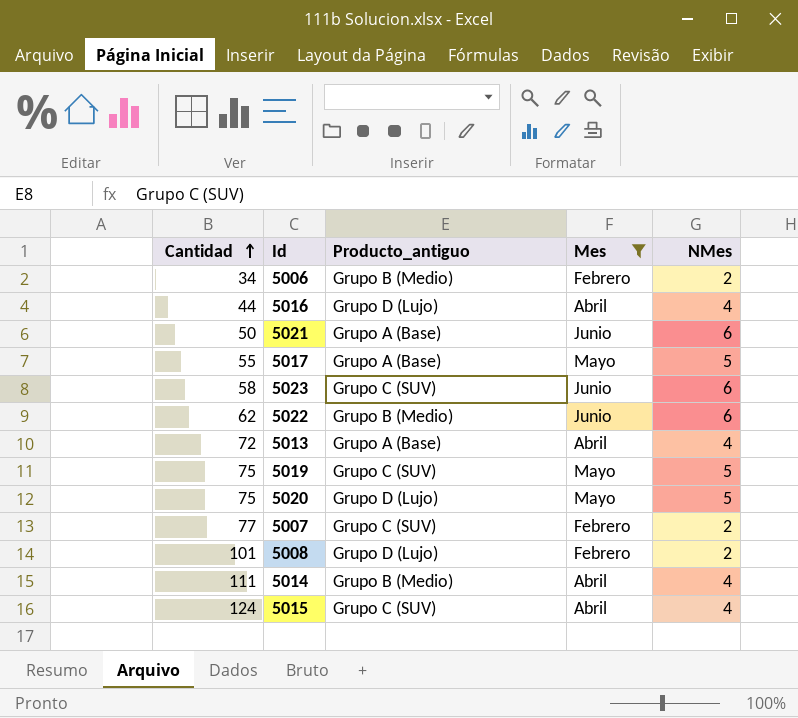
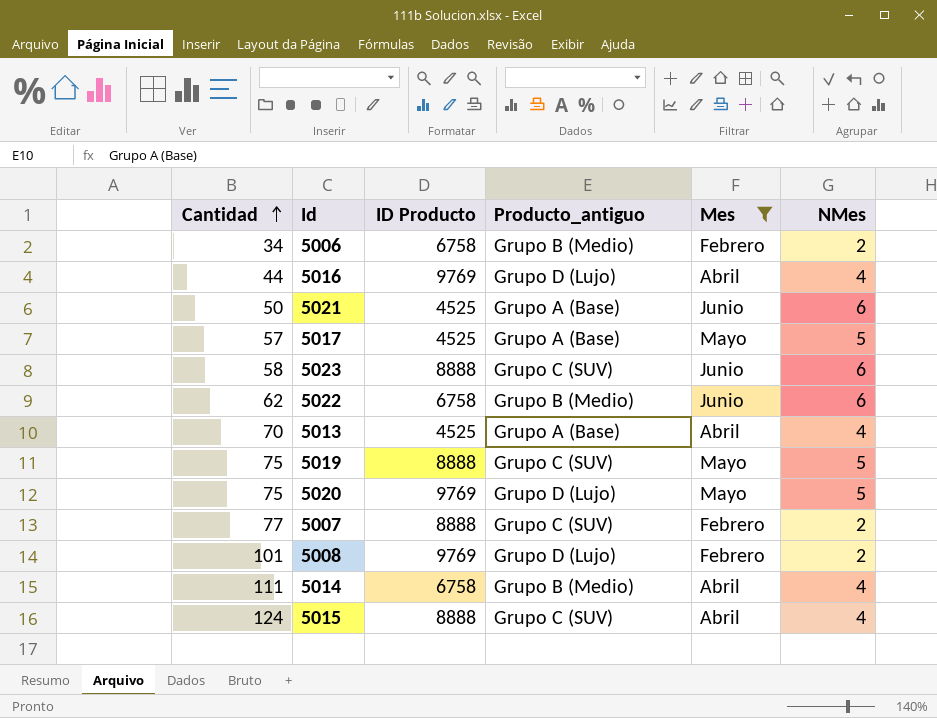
column ID Producto | position: none -> 3
5017 | Cantidad: 55 -> 57
5013 | Cantidad: 72 -> 70

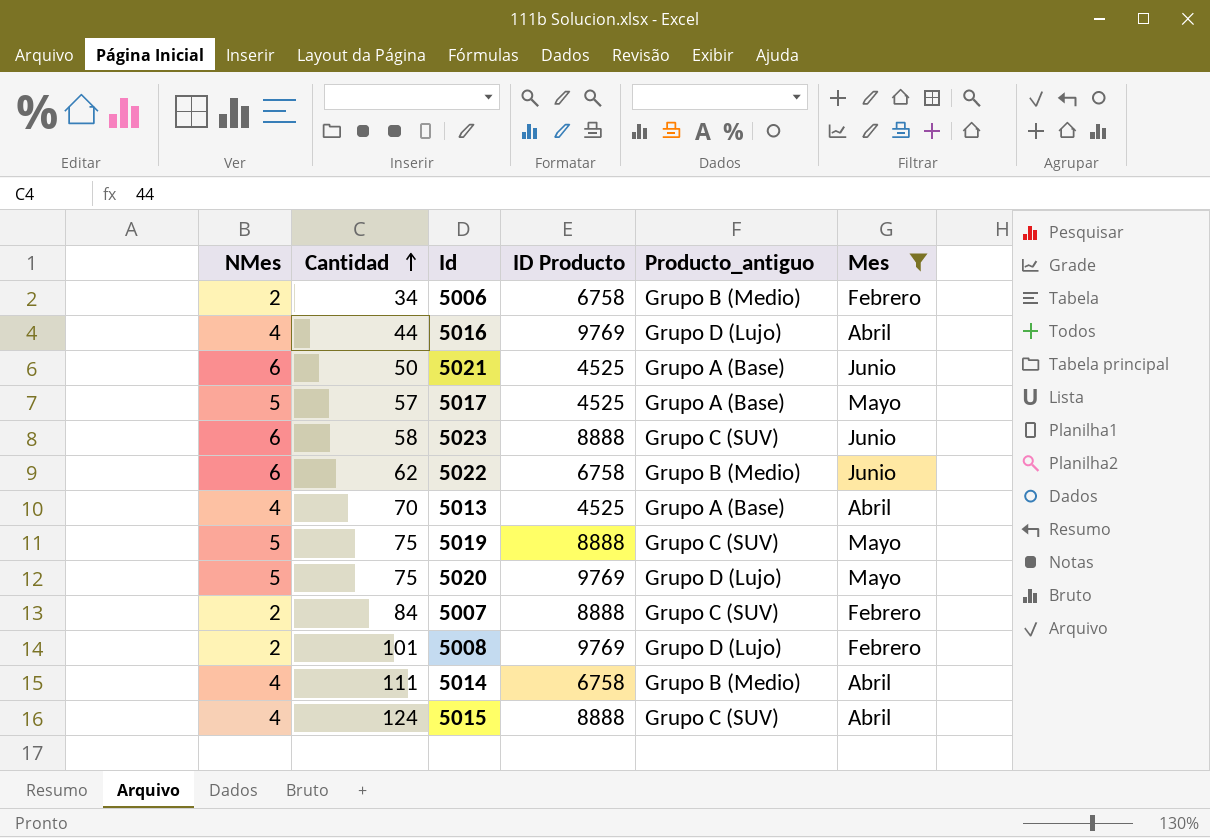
column NMes | position: 6 -> 1
5007 | Cantidad: 77 -> 84

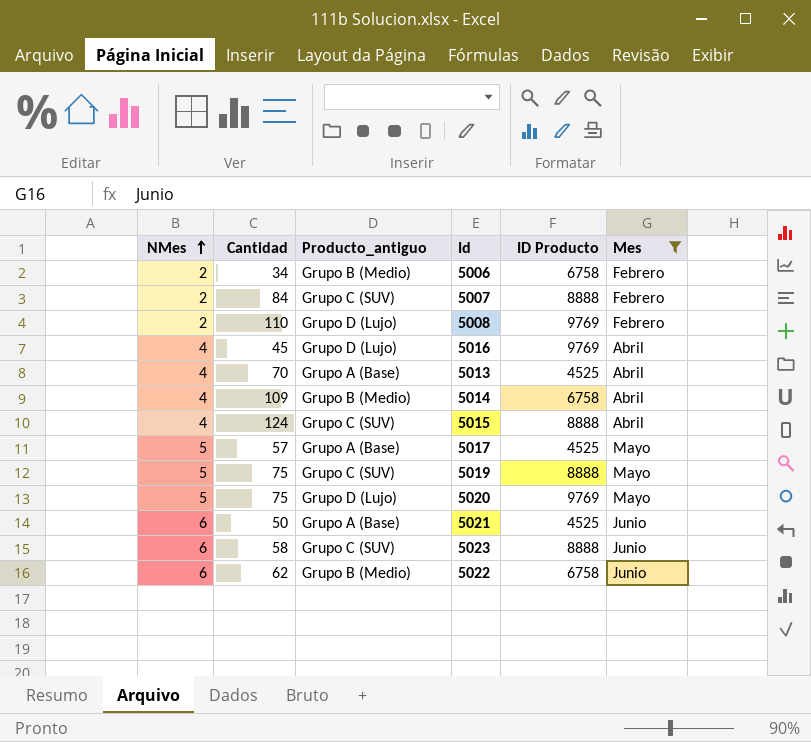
row order: Cantidad ascending -> NMes ascending
column Producto_antiguo | position: 5 -> 3
5008 | Cantidad: 101 -> 110
5016 | Cantidad: 44 -> 45
5014 | Cantidad: 111 -> 109

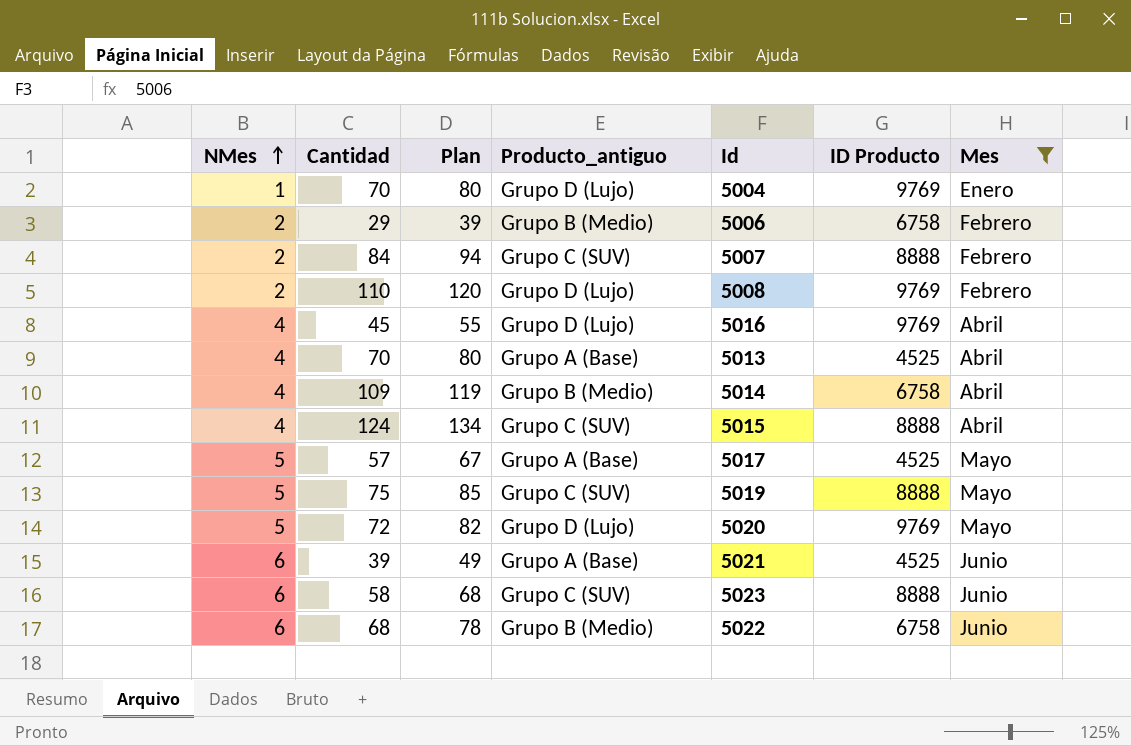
column Plan | formula: none -> [Cantidad] + 10
row 5004: none -> 1 | 70 | 80 | Grupo D (Lujo) | 9769 | Enero
5006 | Cantidad: 34 -> 29
5020 | Cantidad: 75 -> 72
5021 | Cantidad: 50 -> 39
5022 | Cantidad: 62 -> 68

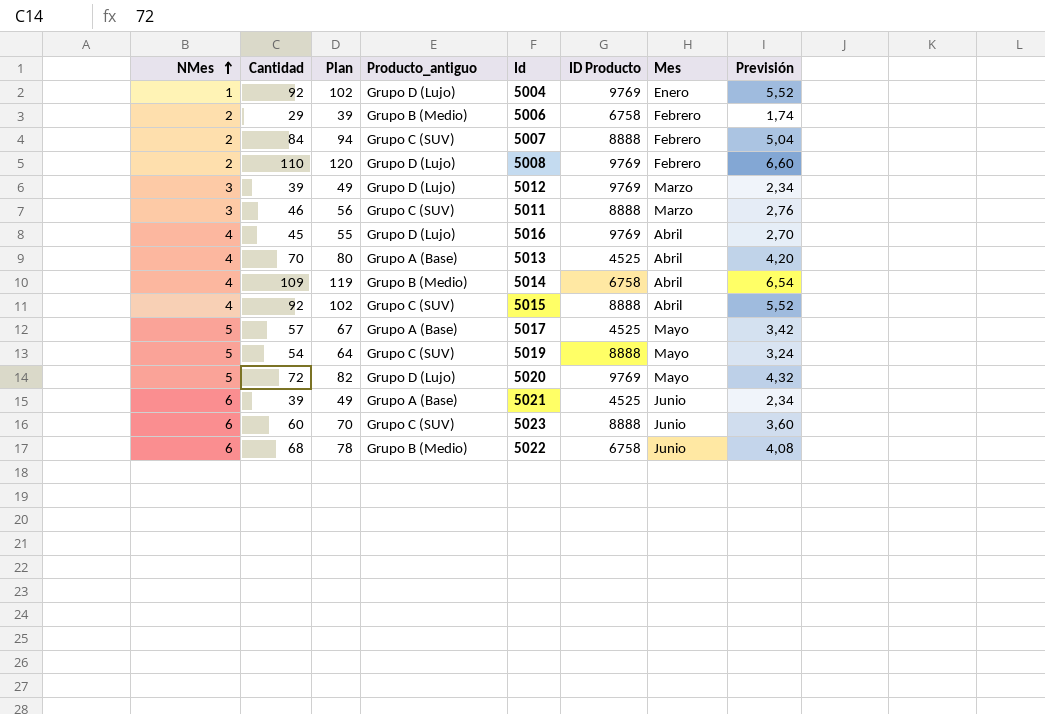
filter: Mes != Marzo -> none
column Previsión | formula: none -> [Cantidad] * 0,06
5004 | Cantidad: 70 -> 92
5004 | Plan: 80 -> 102
5015 | Cantidad: 124 -> 92
5015 | Plan: 134 -> 102
5019 | Cantidad: 75 -> 54
5019 | Plan: 85 -> 64
5023 | Cantidad: 58 -> 60
5023 | Plan: 68 -> 70

